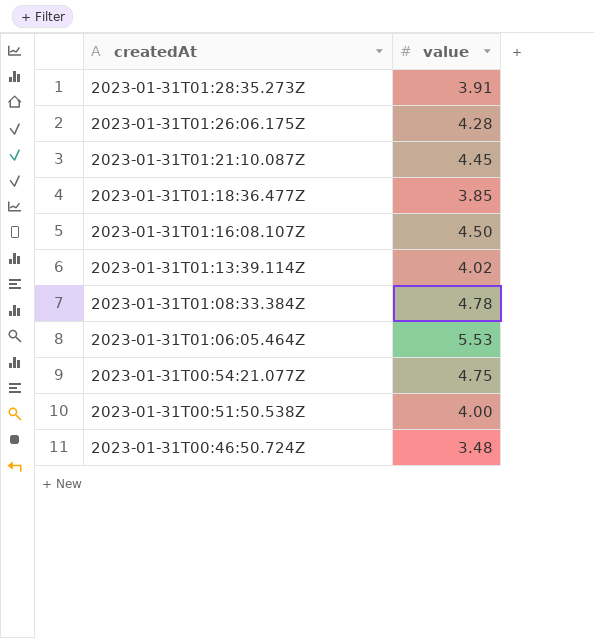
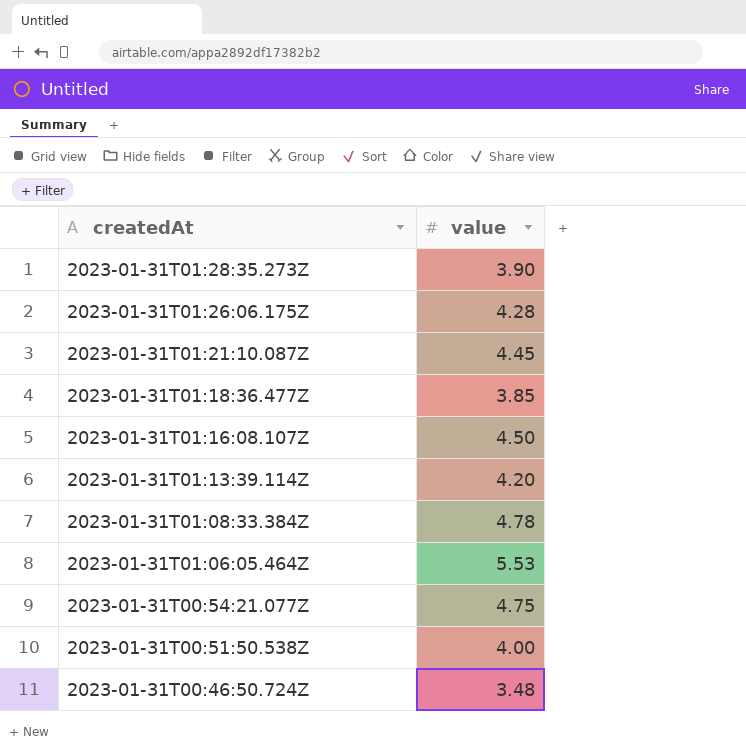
2023-01-31T01:28:35.273Z | value: 3.91 -> 3.90
2023-01-31T01:13:39.114Z | value: 4.02 -> 4.20

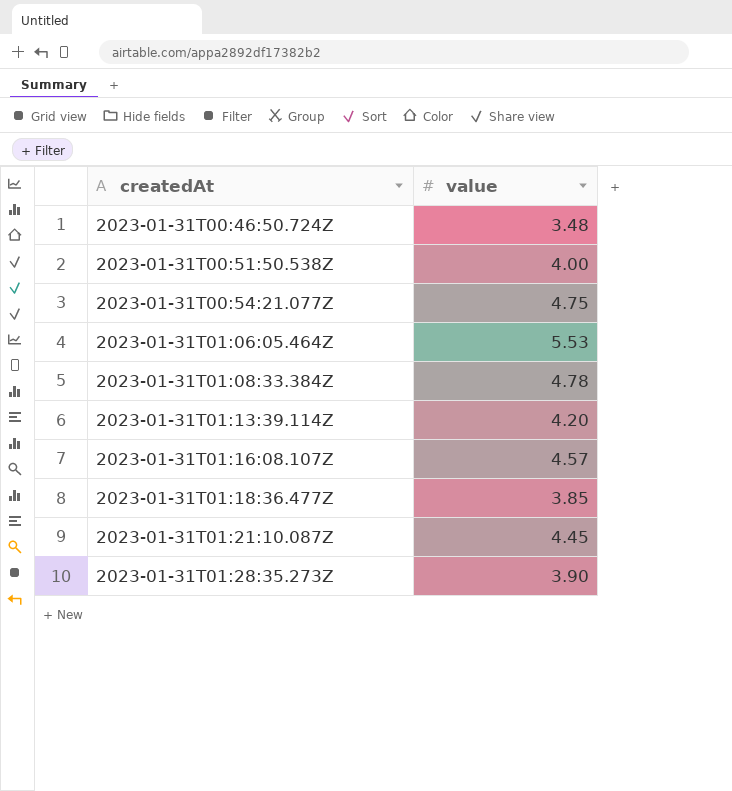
row order: createdAt descending -> createdAt ascending
row 2023-01-31T01:26:06.175Z: 4.28 -> none
2023-01-31T01:16:08.107Z | value: 4.50 -> 4.57

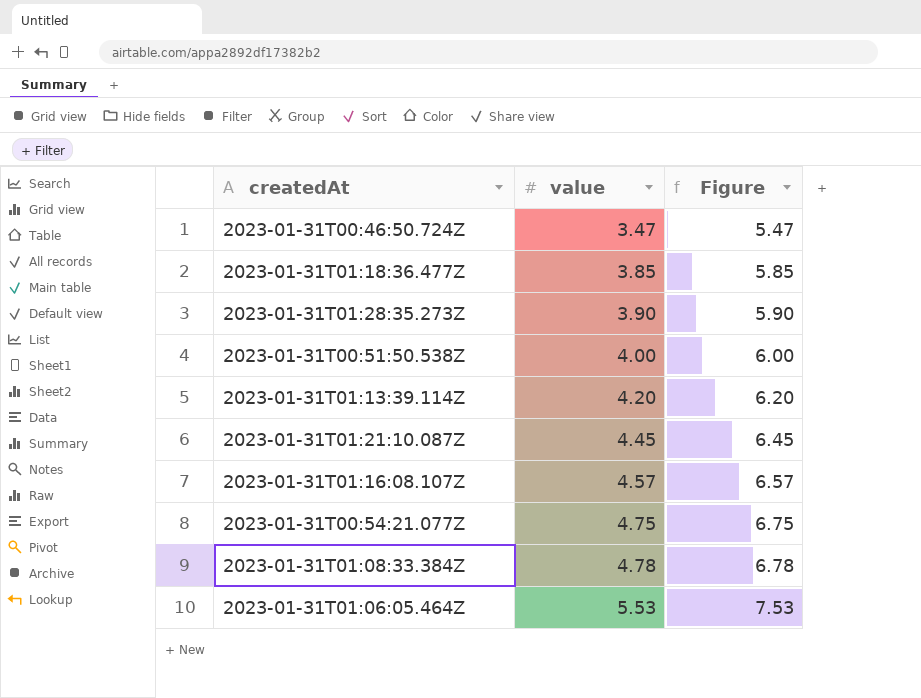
row order: createdAt ascending -> value ascending
column Figure | formula: none -> [value] + 2
2023-01-31T00:46:50.724Z | value: 3.48 -> 3.47

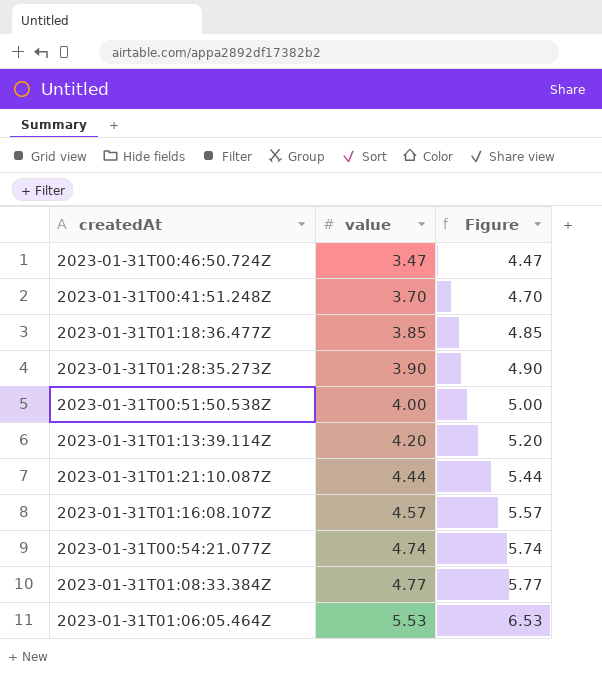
column Figure | formula: [value] + 2 -> [value] + 1
row 2023-01-31T00:41:51.248Z: none -> 3.70 | 4.70
2023-01-31T01:21:10.087Z | value: 4.45 -> 4.44
2023-01-31T00:54:21.077Z | value: 4.75 -> 4.74
2023-01-31T01:08:33.384Z | value: 4.78 -> 4.77

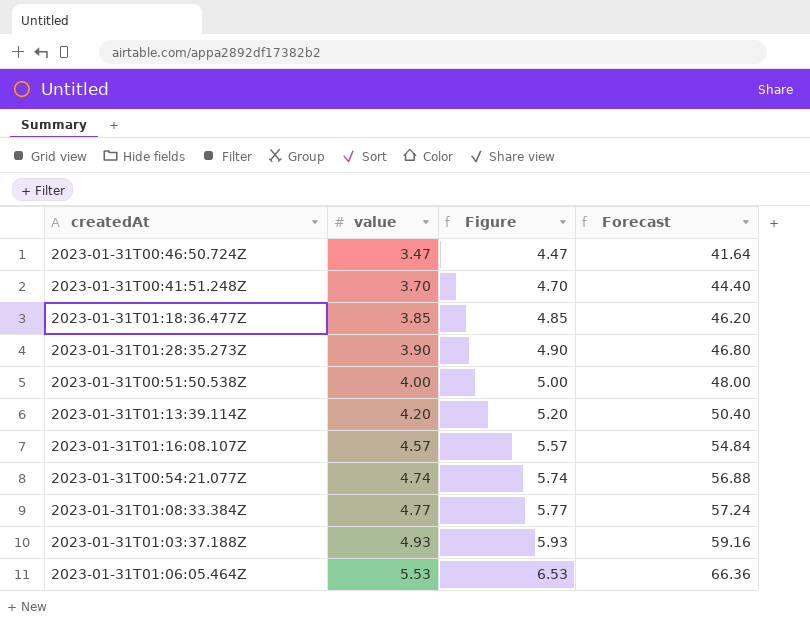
column Forecast | formula: none -> [value] * 12
row 2023-01-31T01:21:10.087Z: 4.44 | 5.44 -> none
row 2023-01-31T01:03:37.188Z: none -> 4.93 | 5.93 | 59.16

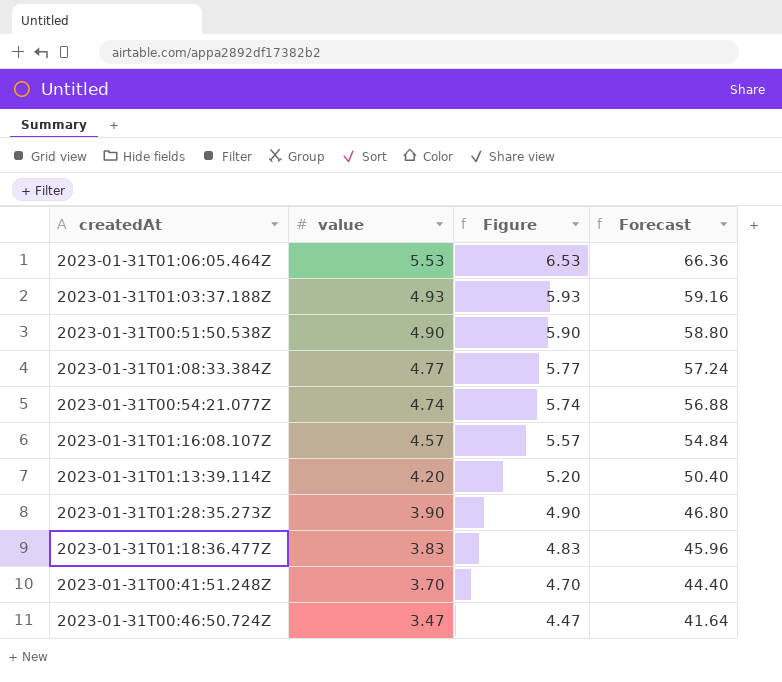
row order: value ascending -> value descending
2023-01-31T00:51:50.538Z | value: 4.00 -> 4.90
2023-01-31T00:51:50.538Z | Figure: 5.00 -> 5.90
2023-01-31T00:51:50.538Z | Forecast: 48.00 -> 58.80
2023-01-31T01:18:36.477Z | value: 3.85 -> 3.83
2023-01-31T01:18:36.477Z | Figure: 4.85 -> 4.83
2023-01-31T01:18:36.477Z | Forecast: 46.20 -> 45.96

